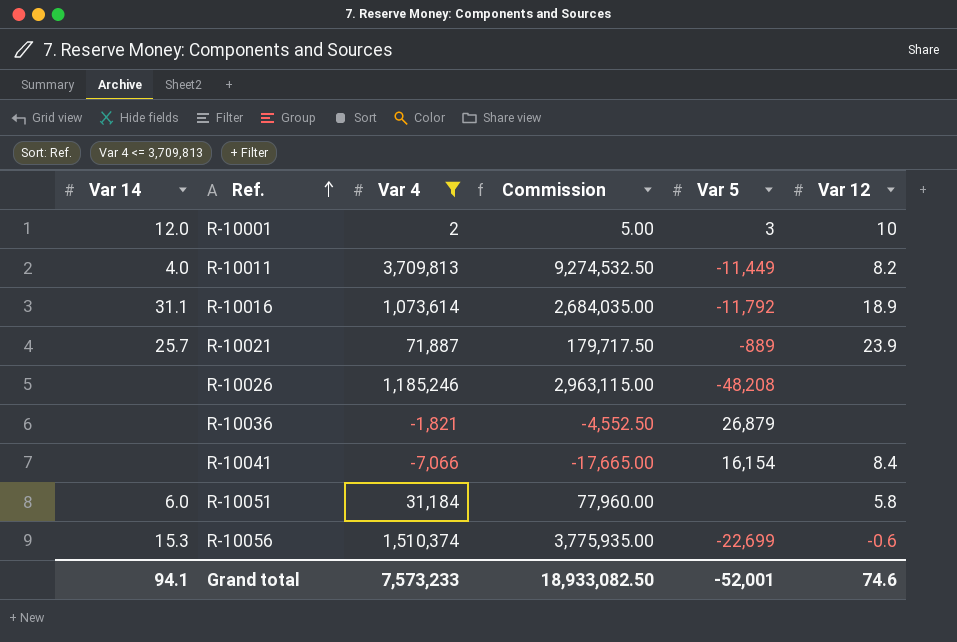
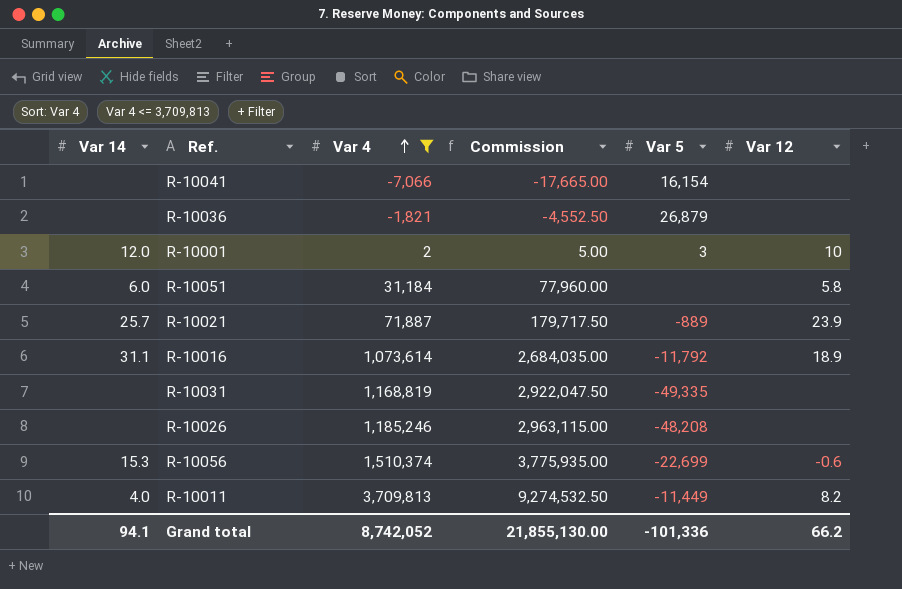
row order: Ref. ascending -> Var 4 ascending
R-10041 | Var 12: 8.4 -> none
row R-10031: none -> none | 1,168,819 | 2,922,047.50 | -49,335 | none
Grand total | Var 4: 7,573,233 -> 8,742,052
Grand total | Commission: 18,933,082.50 -> 21,855,130.00
Grand total | Var 5: -52,001 -> -101,336
Grand total | Var 12: 74.6 -> 66.2

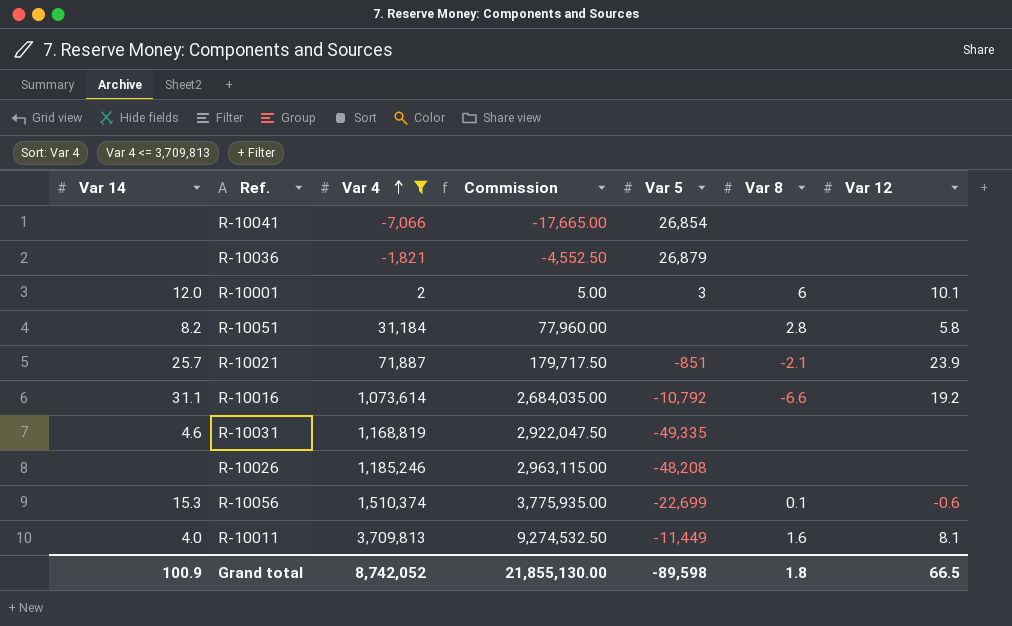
column Var 8 | position: none -> 6
R-10041 | Var 5: 16,154 -> 26,854
R-10001 | Var 12: 10 -> 10.1
R-10051 | Var 14: 6.0 -> 8.2
R-10021 | Var 5: -889 -> -851
R-10016 | Var 5: -11,792 -> -10,792
R-10016 | Var 12: 18.9 -> 19.2
R-10031 | Var 14: none -> 4.6
R-10011 | Var 12: 8.2 -> 8.1
Grand total | Var 14: 94.1 -> 100.9
Grand total | Var 5: -101,336 -> -89,598
Grand total | Var 12: 66.2 -> 66.5

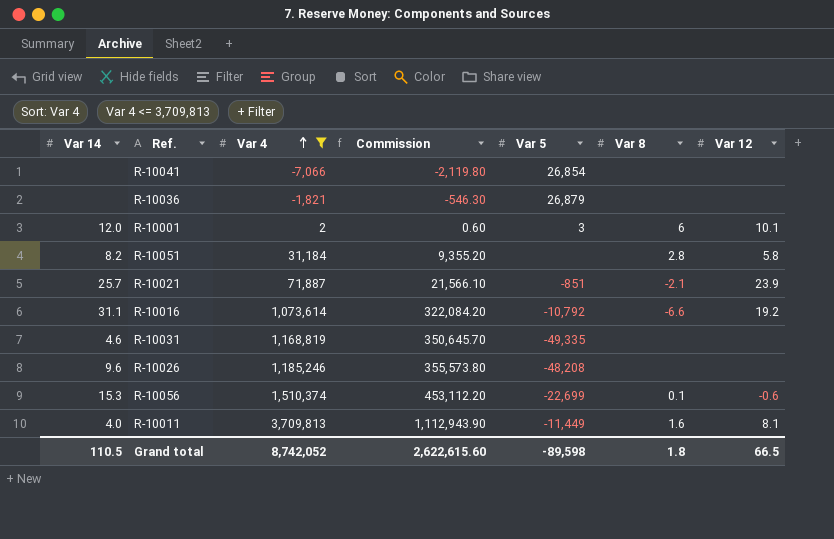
column Commission | formula: [Var 4] * 2.5 -> [Var 4] * 0.3
R-10026 | Var 14: none -> 9.6
Grand total | Var 14: 100.9 -> 110.5
Grand total | Commission: 21,855,130.00 -> 2,622,615.60

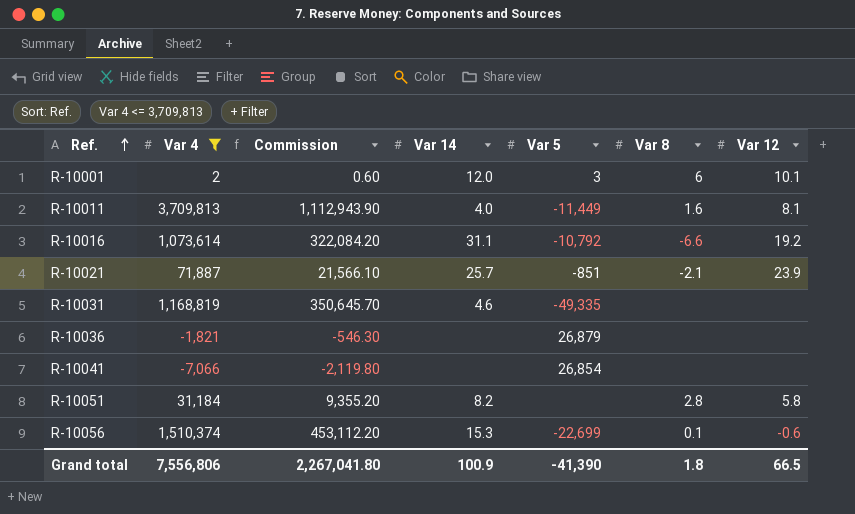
row order: Var 4 ascending -> Ref. ascending
column Var 14 | position: 1 -> 4
row R-10026: 9.6 | 1,185,246 | 355,573.80 | -48,208 | none | none -> none
Grand total | Var 4: 8,742,052 -> 7,556,806
Grand total | Commission: 2,622,615.60 -> 2,267,041.80
Grand total | Var 14: 110.5 -> 100.9
Grand total | Var 5: -89,598 -> -41,390

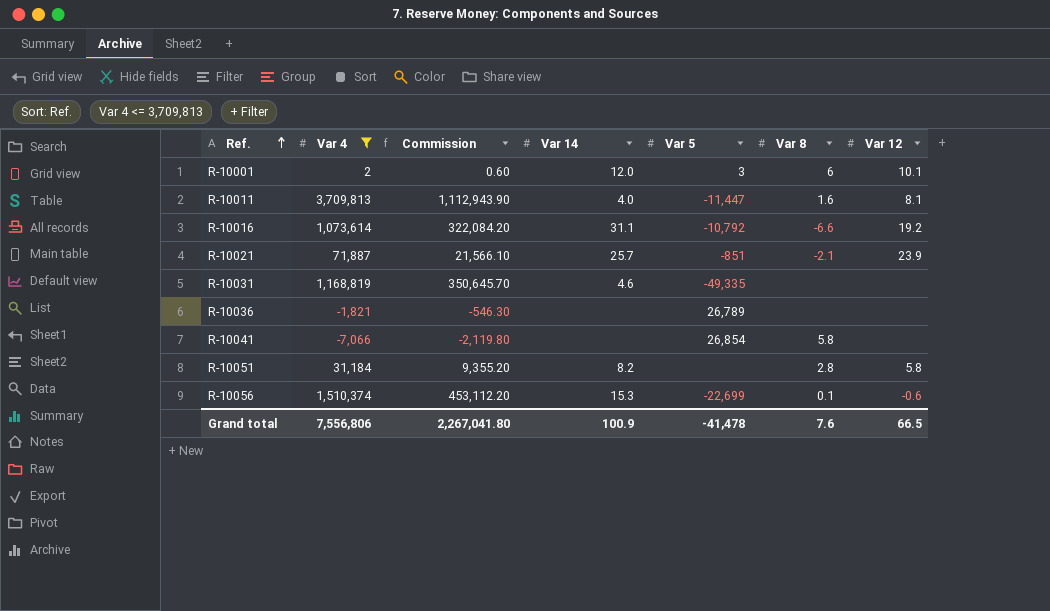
R-10011 | Var 5: -11,449 -> -11,447
R-10036 | Var 5: 26,879 -> 26,789
R-10041 | Var 8: none -> 5.8
Grand total | Var 5: -41,390 -> -41,478
Grand total | Var 8: 1.8 -> 7.6

